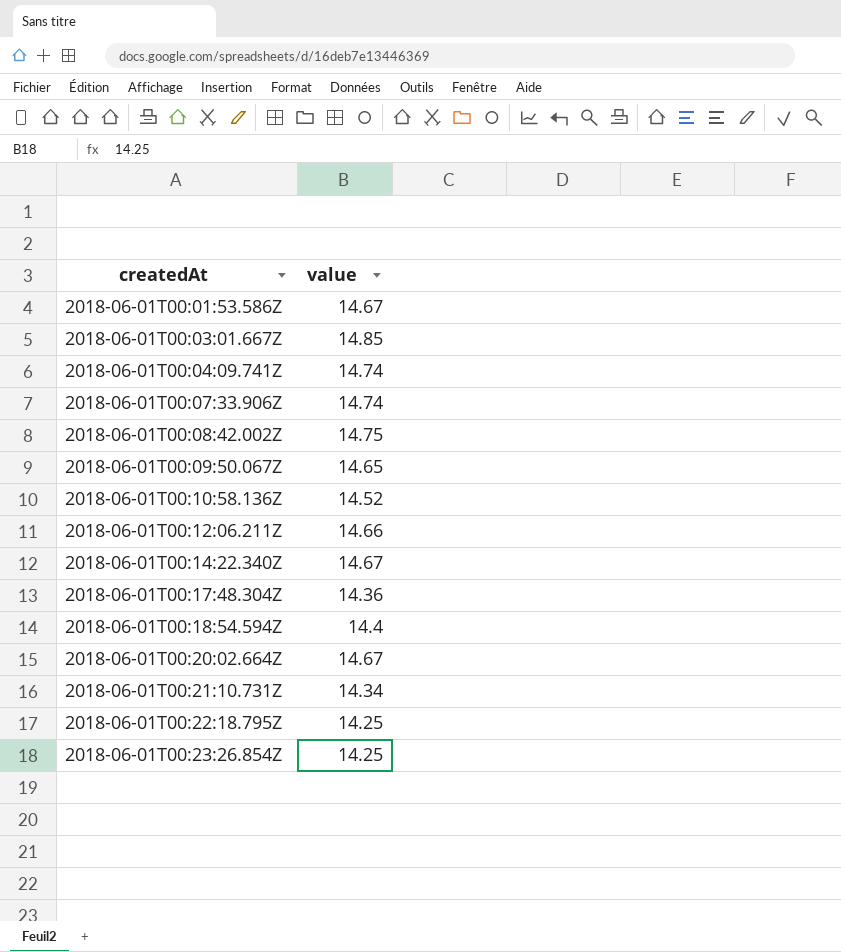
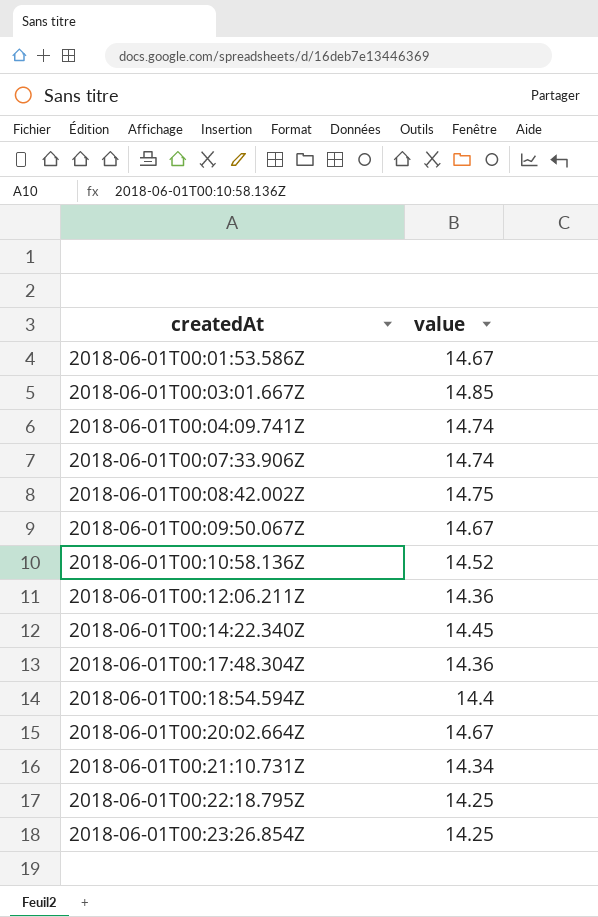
2018-06-01T00:09:50.067Z | value: 14.65 -> 14.67
2018-06-01T00:12:06.211Z | value: 14.66 -> 14.36
2018-06-01T00:14:22.340Z | value: 14.67 -> 14.45

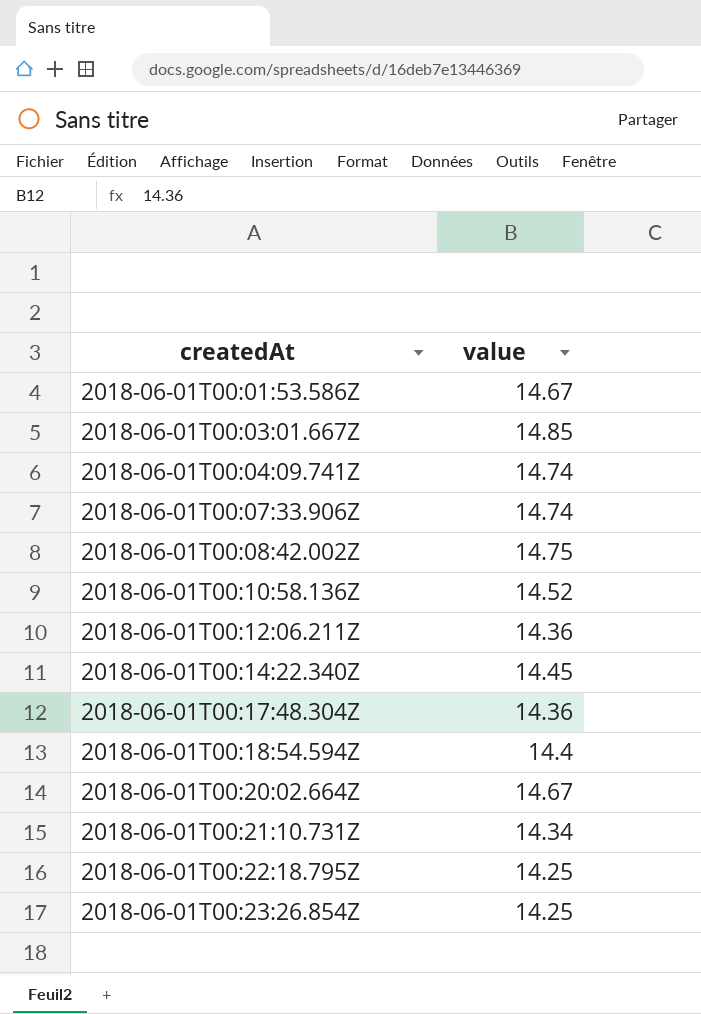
row 2018-06-01T00:09:50.067Z: 14.67 -> none

